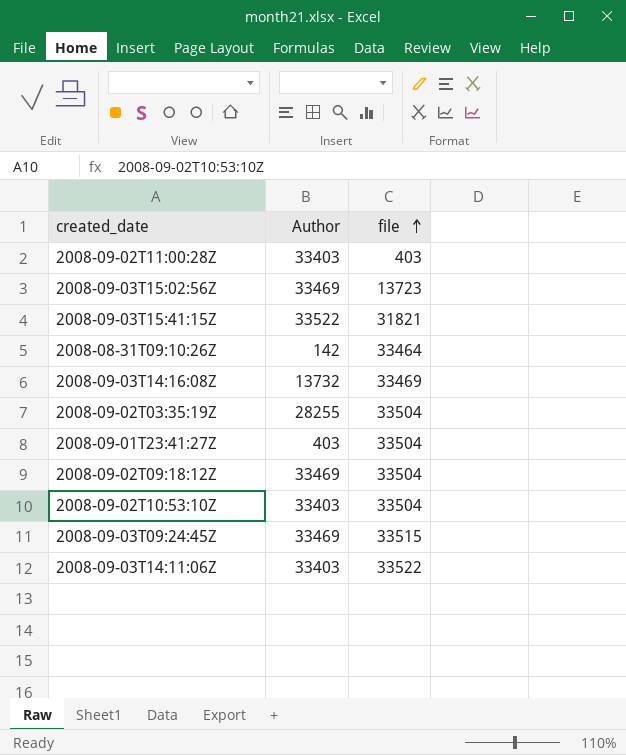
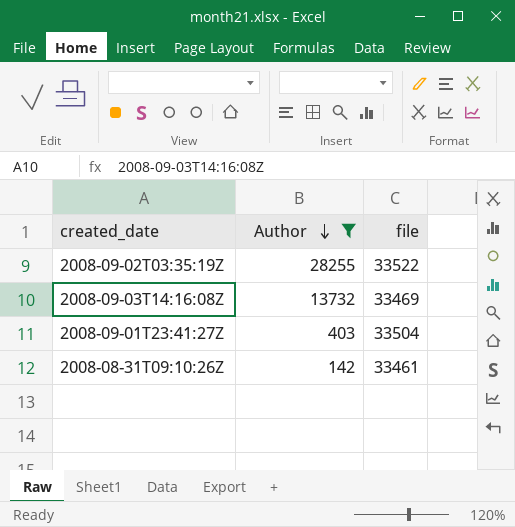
filter: none -> Author <= 28255
row order: file ascending -> Author descending
2008-09-02T03:35:19Z | file: 33504 -> 33522
2008-08-31T09:10:26Z | file: 33464 -> 33461

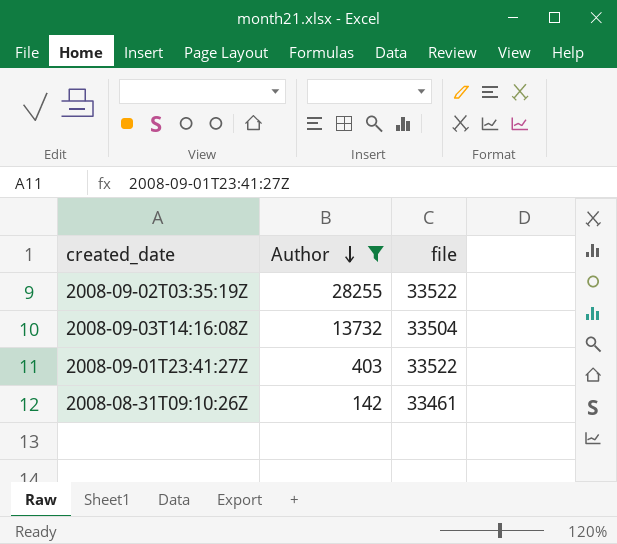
2008-09-03T14:16:08Z | file: 33469 -> 33504
2008-09-01T23:41:27Z | file: 33504 -> 33522

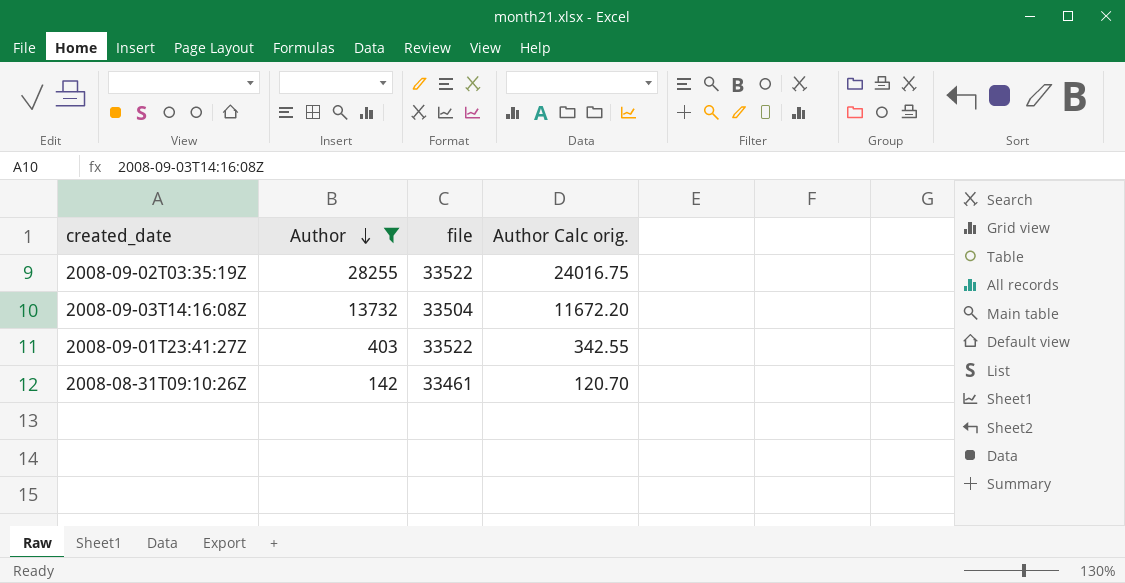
column Author Calc orig. | formula: none -> [Author] * 0.85

